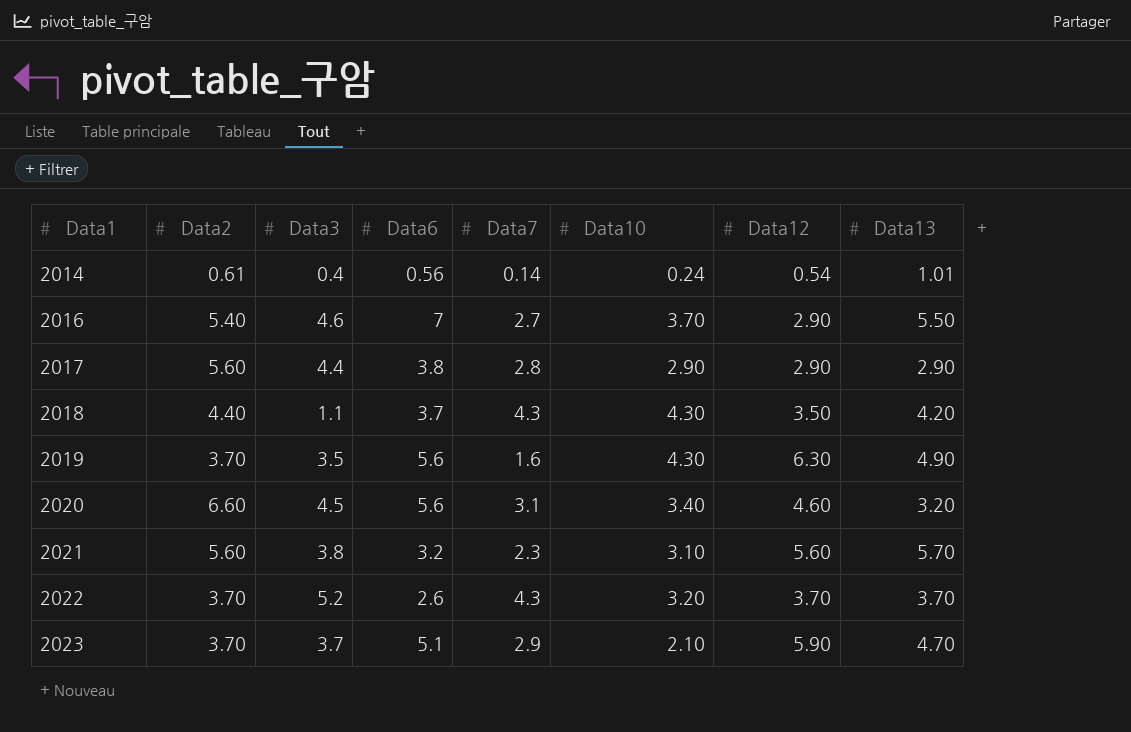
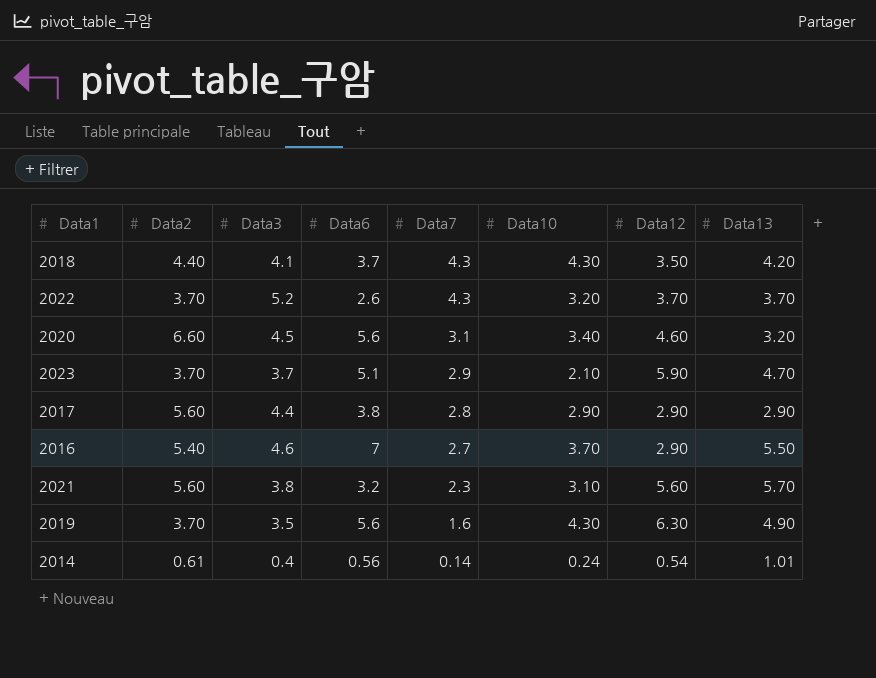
row order: Data1 ascending -> Data7 descending
2018 | Data3: 1.1 -> 4.1

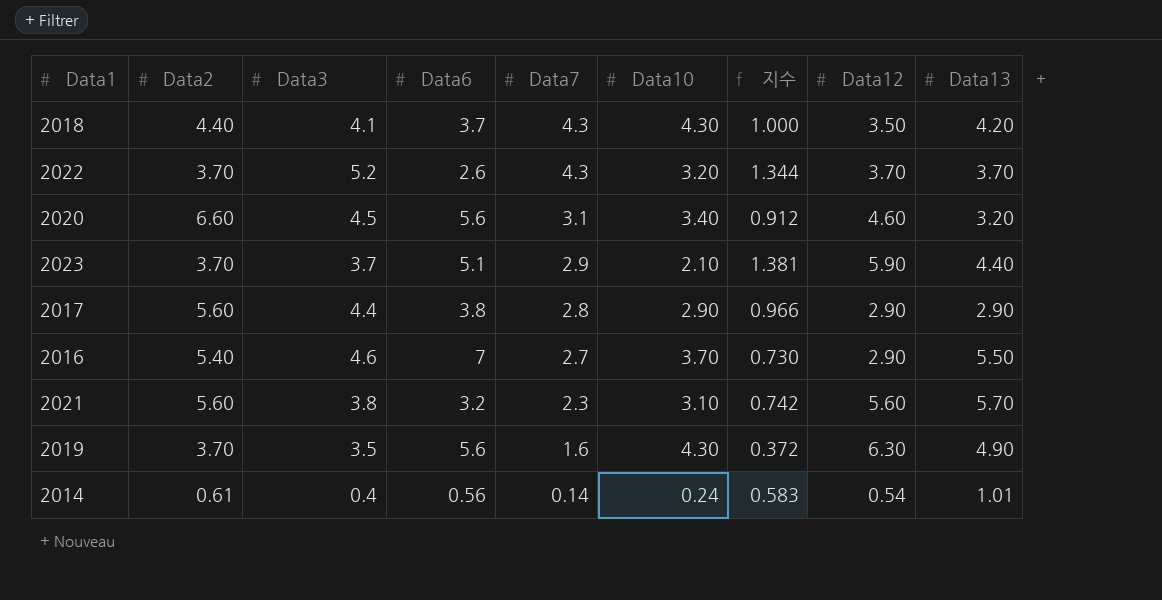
column 지수 | formula: none -> [Data7] / [Data10]
2023 | Data13: 4.70 -> 4.40

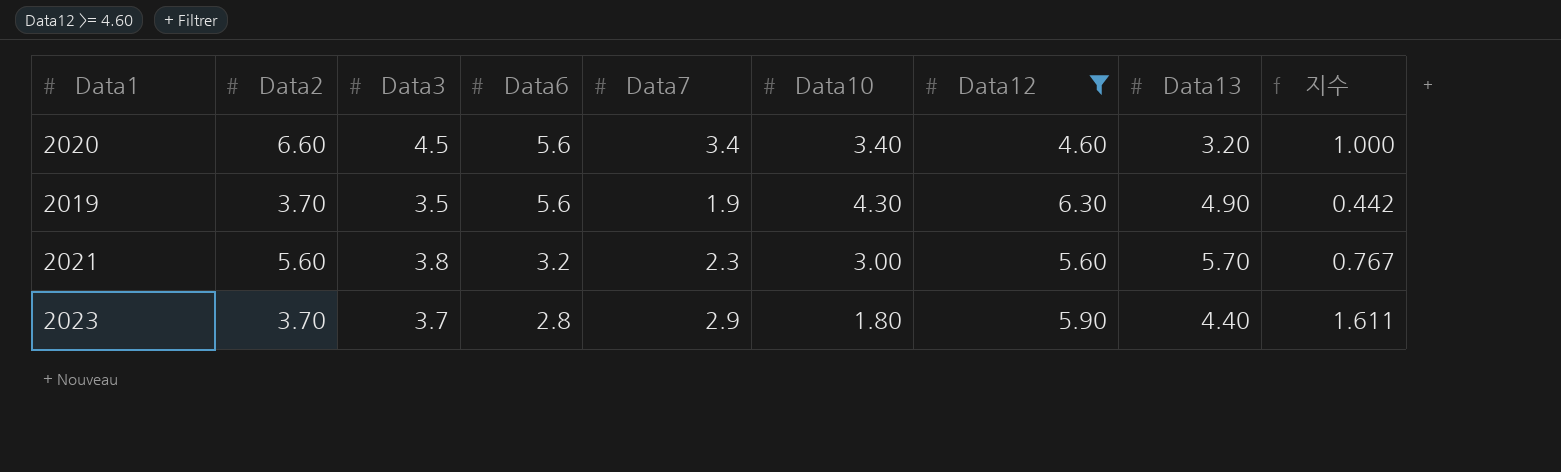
filter: none -> Data12 >= 4.60
row order: Data7 descending -> Data6 descending
column 지수 | position: 7 -> 9
2020 | Data7: 3.1 -> 3.4
2020 | 지수: 0.912 -> 1.000
2019 | Data7: 1.6 -> 1.9
2019 | 지수: 0.372 -> 0.442
2021 | Data10: 3.10 -> 3.00
2021 | 지수: 0.742 -> 0.767
2023 | Data6: 5.1 -> 2.8
2023 | Data10: 2.10 -> 1.80
2023 | 지수: 1.381 -> 1.611

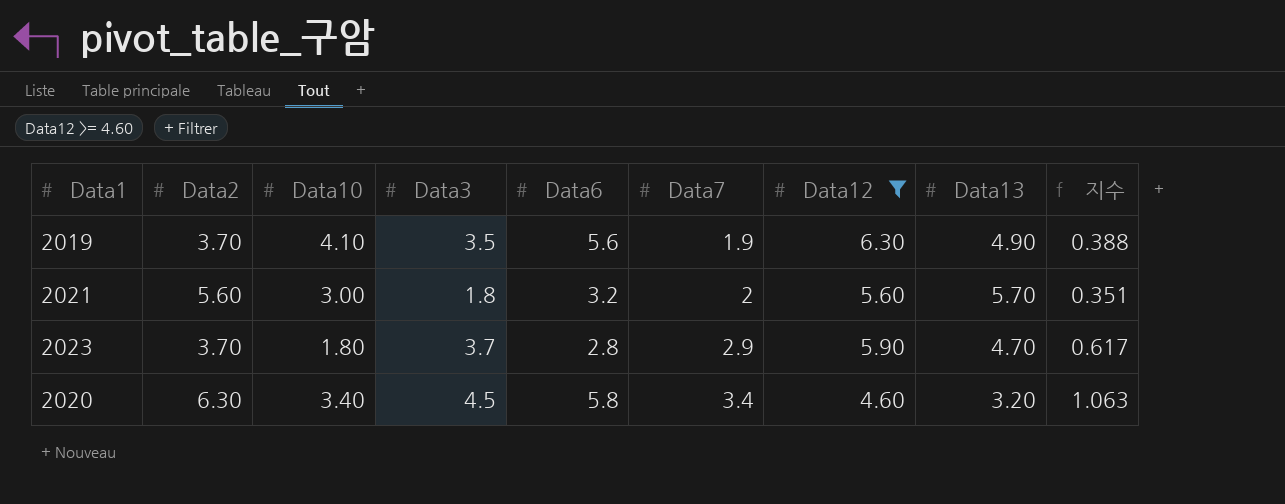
row order: Data6 descending -> Data7 ascending
column Data10 | position: 6 -> 3
column 지수 | formula: [Data7] / [Data10] -> [Data7] / [Data13]
2019 | Data10: 4.30 -> 4.10
2021 | Data3: 3.8 -> 1.8
2021 | Data7: 2.3 -> 2
2023 | Data13: 4.40 -> 4.70
2020 | Data2: 6.60 -> 6.30
2020 | Data6: 5.6 -> 5.8

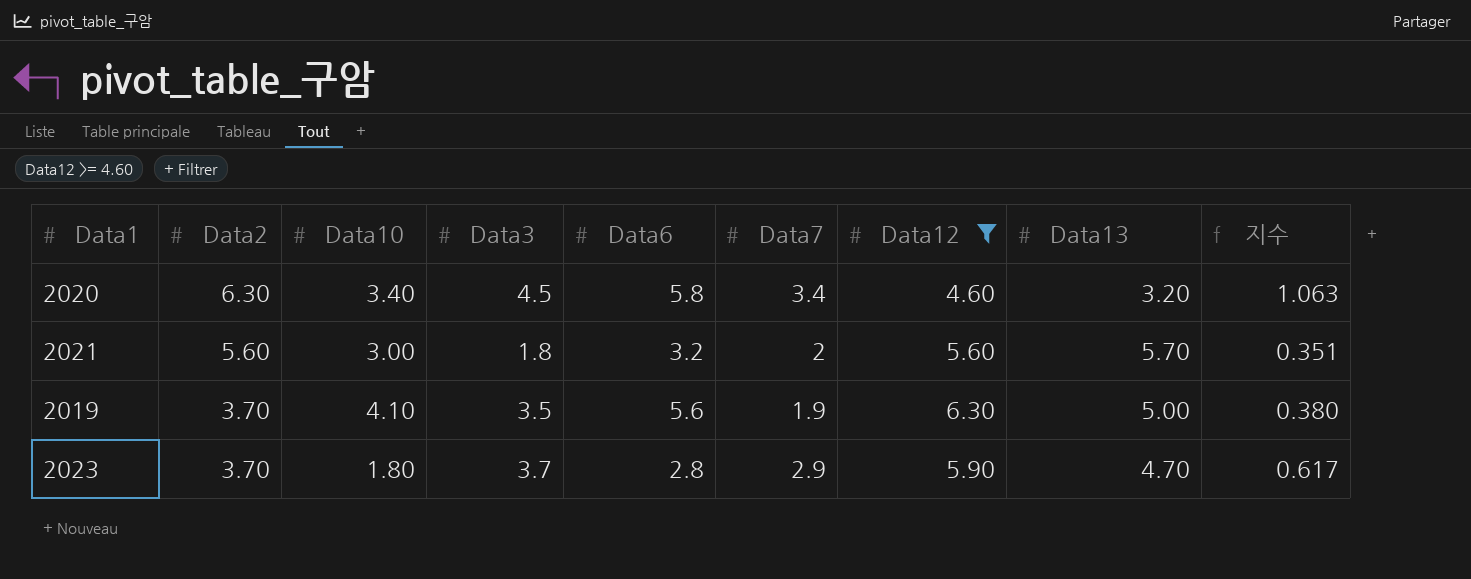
row order: Data7 ascending -> Data2 descending
2019 | Data13: 4.90 -> 5.00
2019 | 지수: 0.388 -> 0.380

